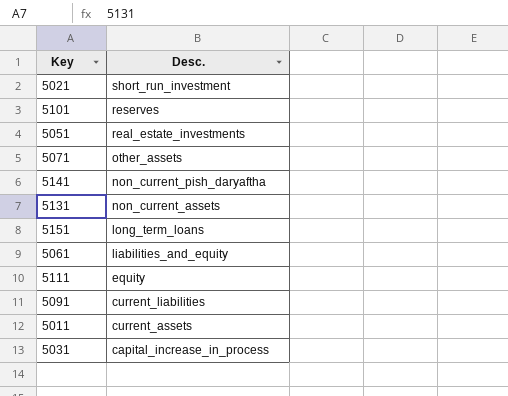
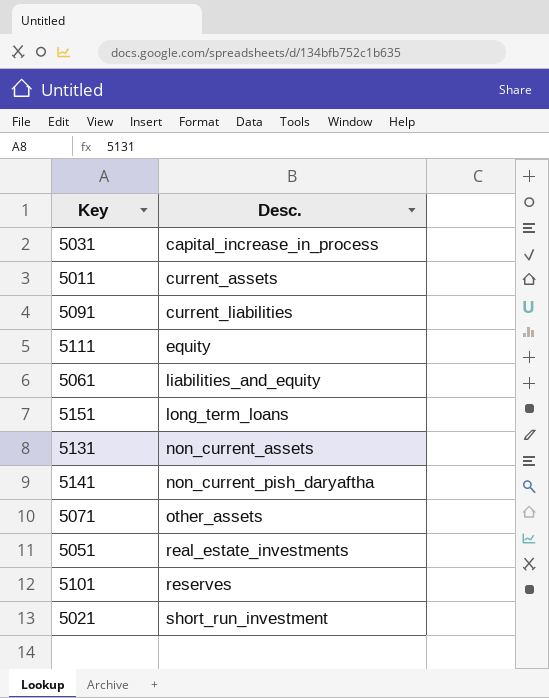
row order: Desc. descending -> Desc. ascending

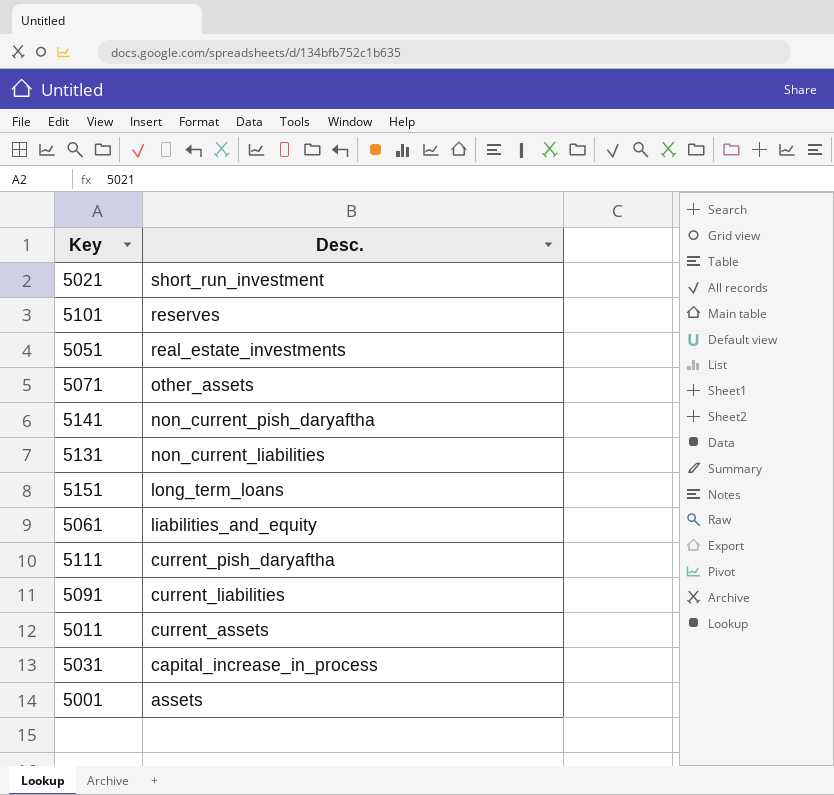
row order: Desc. ascending -> Desc. descending
5131 | Desc.: non_current_assets -> non_current_liabilities
5111 | Desc.: equity -> current_pish_daryaftha
row 5001: none -> assets

